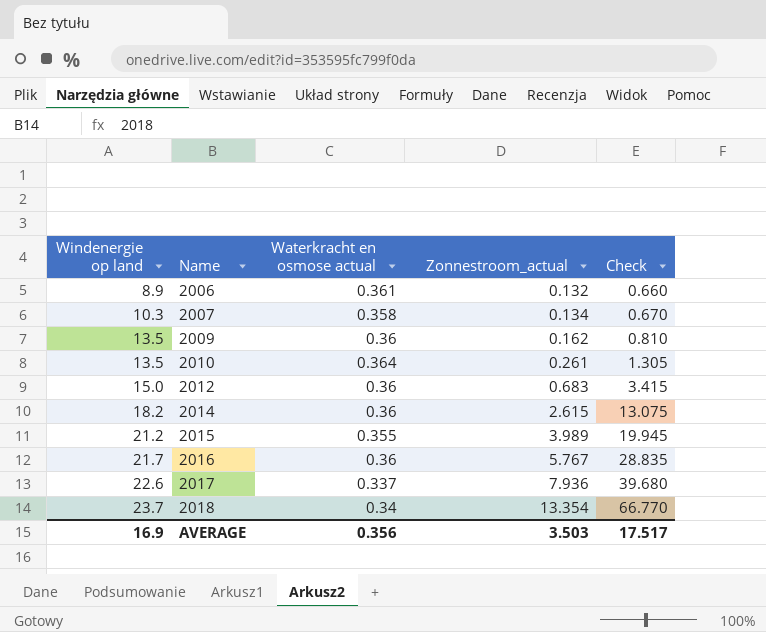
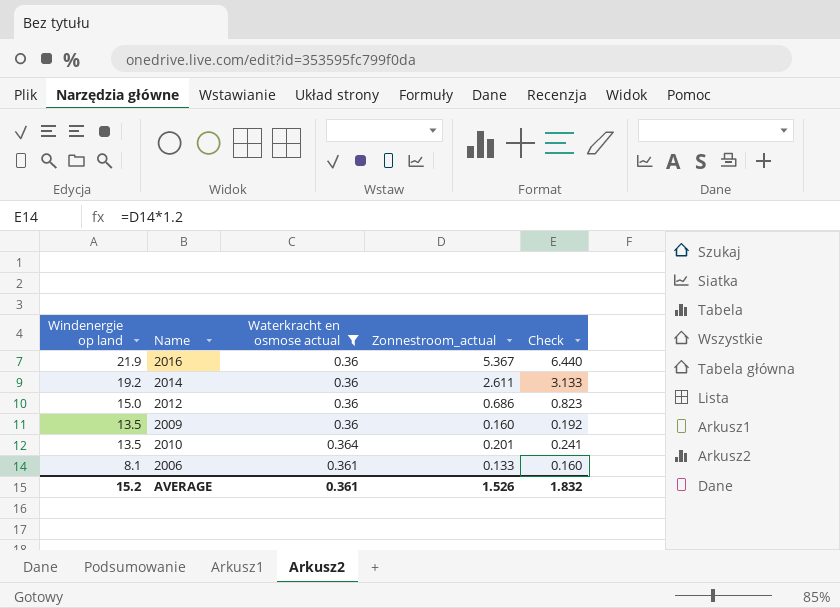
filter: none -> Waterkracht en osmose actual >= 0.36
row order: Windenergie op land ascending -> Windenergie op land descending
column Check | formula: [Zonnestroom_actual] * 5 -> [Zonnestroom_actual] * 1.2
2016 | Windenergie op land: 21.7 -> 21.9
2016 | Zonnestroom_actual: 5.767 -> 5.367
2014 | Windenergie op land: 18.2 -> 19.2
2014 | Zonnestroom_actual: 2.615 -> 2.611
2012 | Zonnestroom_actual: 0.683 -> 0.686
2009 | Zonnestroom_actual: 0.162 -> 0.160
2010 | Zonnestroom_actual: 0.261 -> 0.201
2006 | Windenergie op land: 8.9 -> 8.1
2006 | Zonnestroom_actual: 0.132 -> 0.133
AVERAGE | Windenergie op land: 16.9 -> 15.2
AVERAGE | Waterkracht en osmose actual: 0.356 -> 0.361
AVERAGE | Zonnestroom_actual: 3.503 -> 1.526
AVERAGE | Check: 17.517 -> 1.832

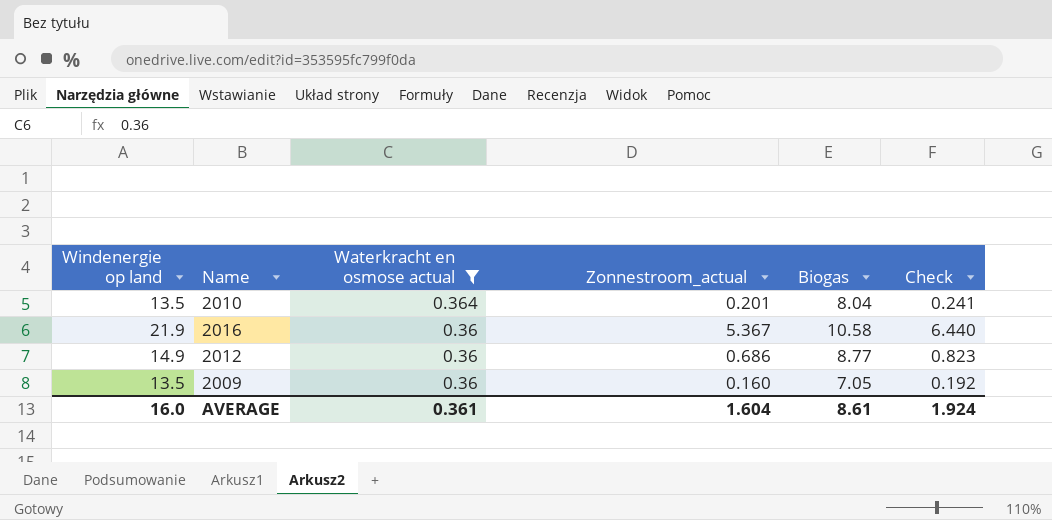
row order: Windenergie op land descending -> Waterkracht en osmose actual descending
column Biogas | position: none -> 5
row 2014: 19.2 | 0.36 | 2.611 | 3.133 -> none
row 2006: 8.1 | 0.361 | 0.133 | 0.160 -> none
2012 | Windenergie op land: 15.0 -> 14.9
AVERAGE | Windenergie op land: 15.2 -> 16.0
AVERAGE | Zonnestroom_actual: 1.526 -> 1.604
AVERAGE | Check: 1.832 -> 1.924

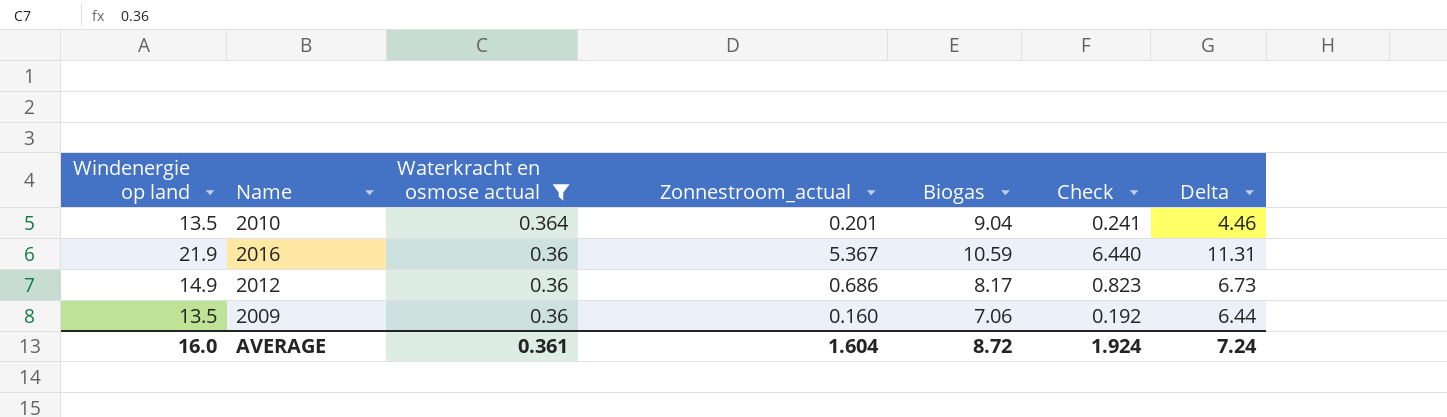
column Delta | formula: none -> [Windenergie op land] - [Biogas]
2010 | Biogas: 8.04 -> 9.04
2016 | Biogas: 10.58 -> 10.59
2012 | Biogas: 8.77 -> 8.17
2009 | Biogas: 7.05 -> 7.06
AVERAGE | Biogas: 8.61 -> 8.72

